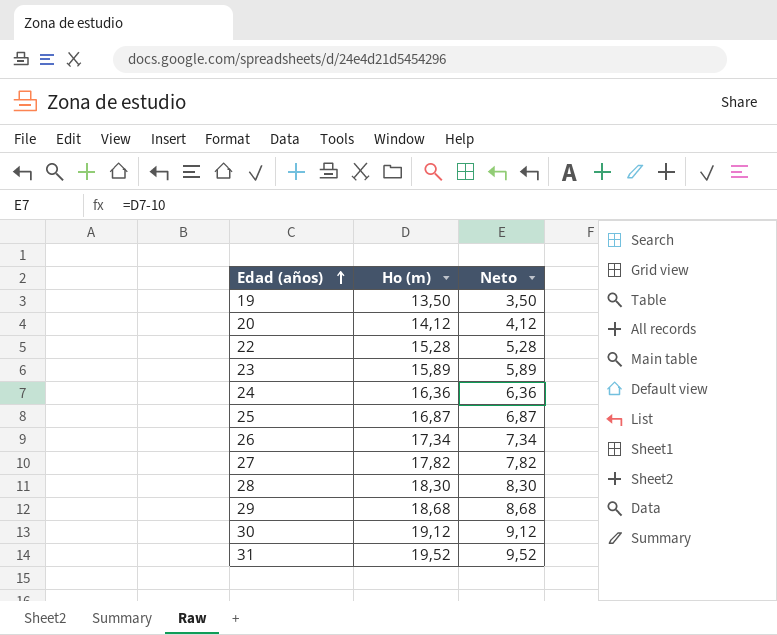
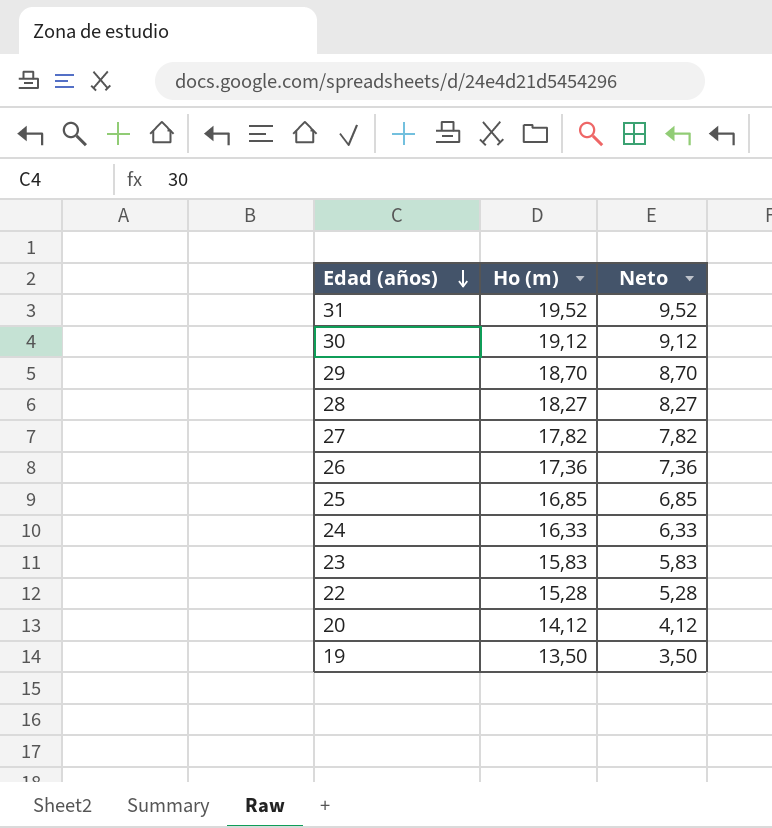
row order: Edad (años) ascending -> Edad (años) descending
29 | Ho (m): 18,68 -> 18,70
29 | Neto: 8,68 -> 8,70
28 | Ho (m): 18,30 -> 18,27
28 | Neto: 8,30 -> 8,27
26 | Ho (m): 17,34 -> 17,36
26 | Neto: 7,34 -> 7,36
25 | Ho (m): 16,87 -> 16,85
25 | Neto: 6,87 -> 6,85
24 | Ho (m): 16,36 -> 16,33
24 | Neto: 6,36 -> 6,33
23 | Ho (m): 15,89 -> 15,83
23 | Neto: 5,89 -> 5,83

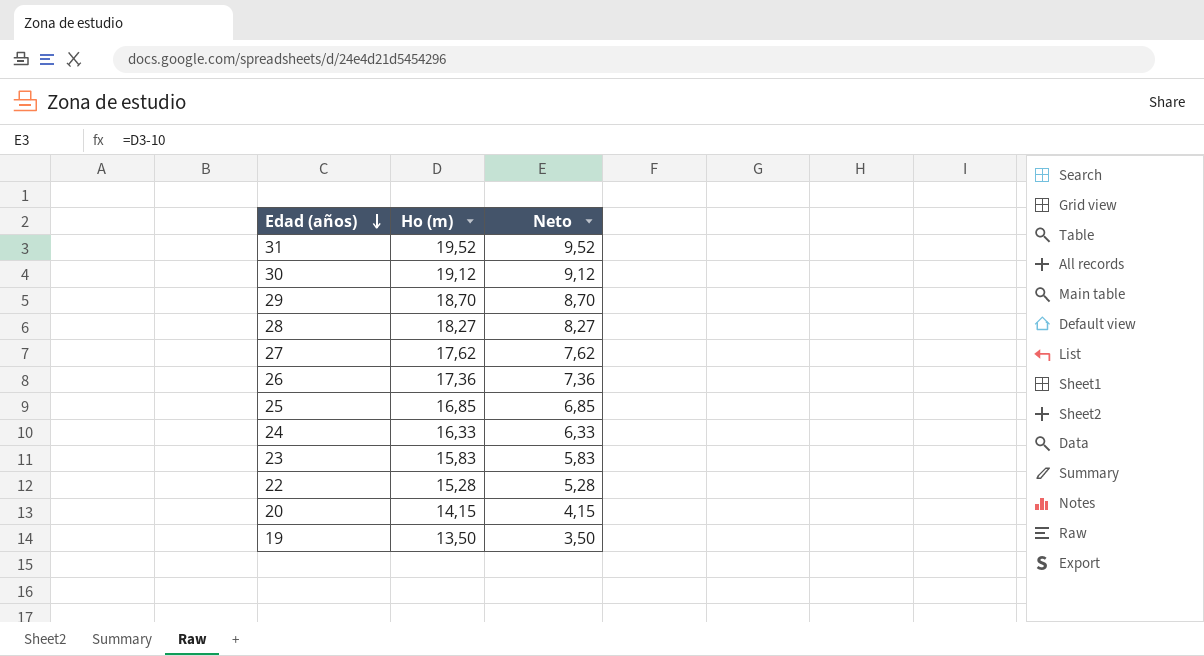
27 | Ho (m): 17,82 -> 17,62
27 | Neto: 7,82 -> 7,62
20 | Ho (m): 14,12 -> 14,15
20 | Neto: 4,12 -> 4,15

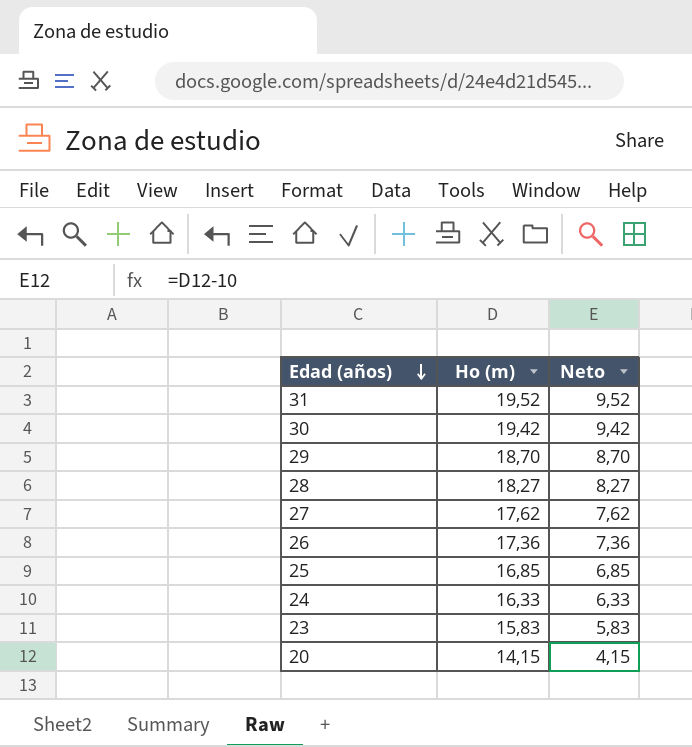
row 22: 15,28 | 5,28 -> none
row 19: 13,50 | 3,50 -> none
30 | Ho (m): 19,12 -> 19,42
30 | Neto: 9,12 -> 9,42

